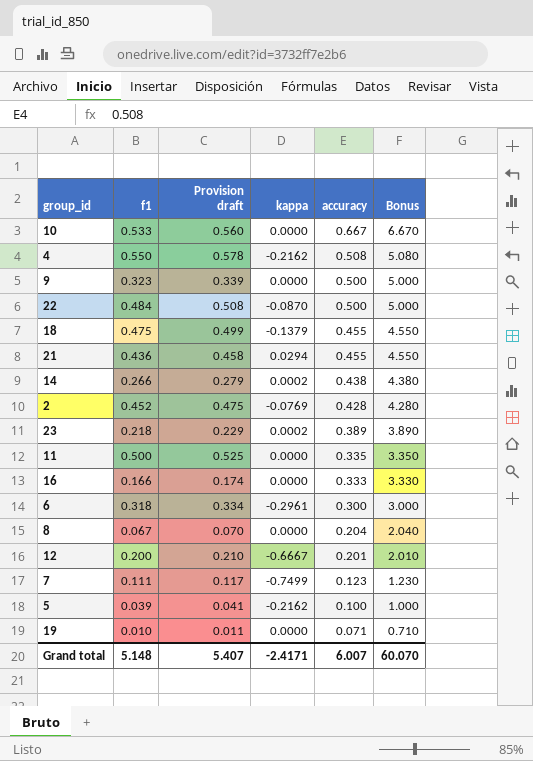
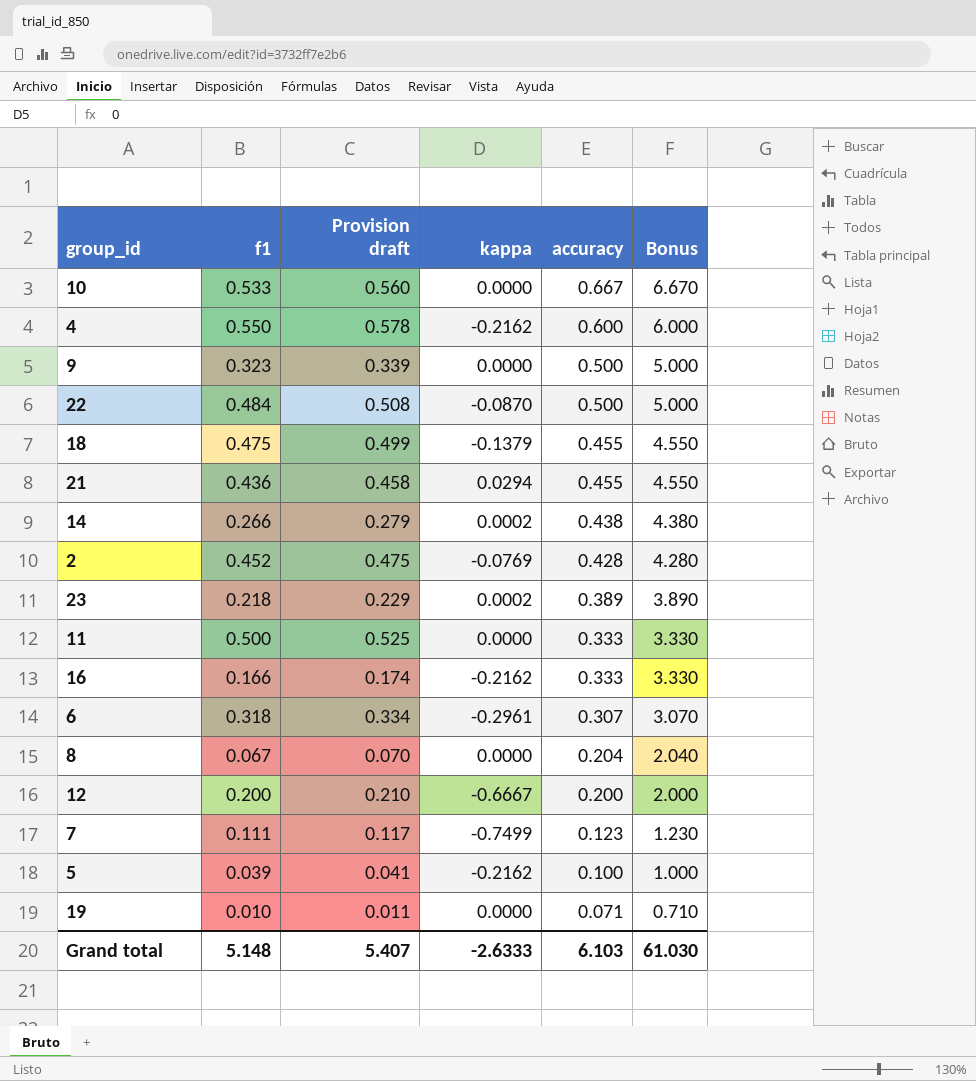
4 | accuracy: 0.508 -> 0.600
4 | Bonus: 5.080 -> 6.000
11 | accuracy: 0.335 -> 0.333
11 | Bonus: 3.350 -> 3.330
16 | kappa: 0.0000 -> -0.2162
6 | accuracy: 0.300 -> 0.307
6 | Bonus: 3.000 -> 3.070
12 | accuracy: 0.201 -> 0.200
12 | Bonus: 2.010 -> 2.000
Grand total | kappa: -2.4171 -> -2.6333
Grand total | accuracy: 6.007 -> 6.103
Grand total | Bonus: 60.070 -> 61.030

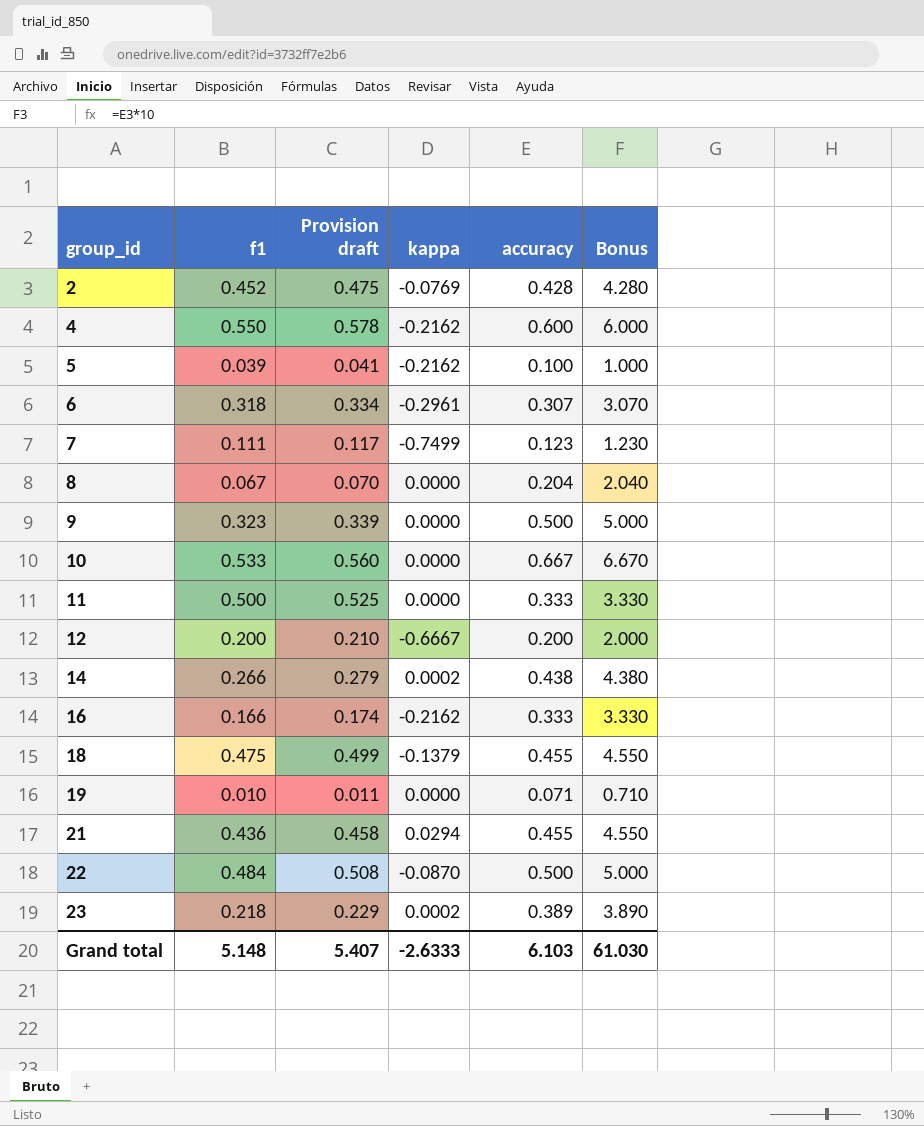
row order: accuracy descending -> group_id ascending

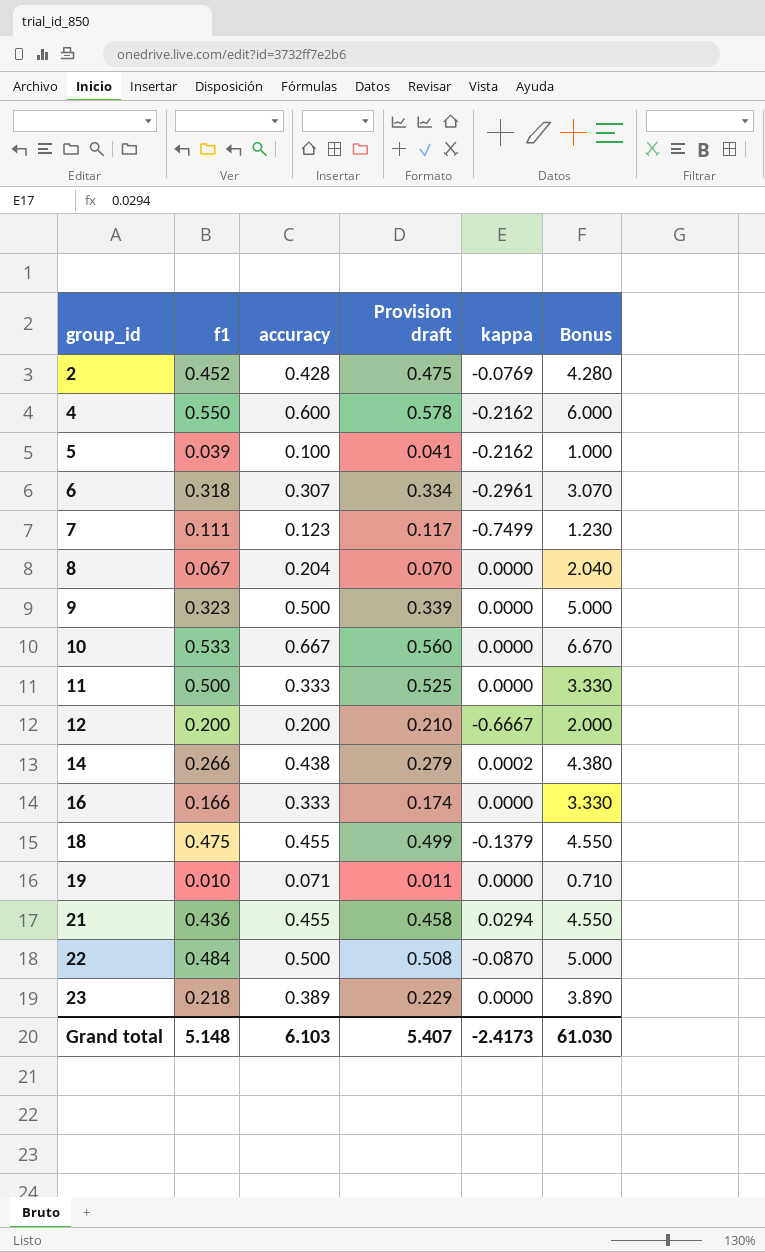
column accuracy | position: 5 -> 3
16 | kappa: -0.2162 -> 0.0000
23 | kappa: 0.0002 -> 0.0000
Grand total | kappa: -2.6333 -> -2.4173

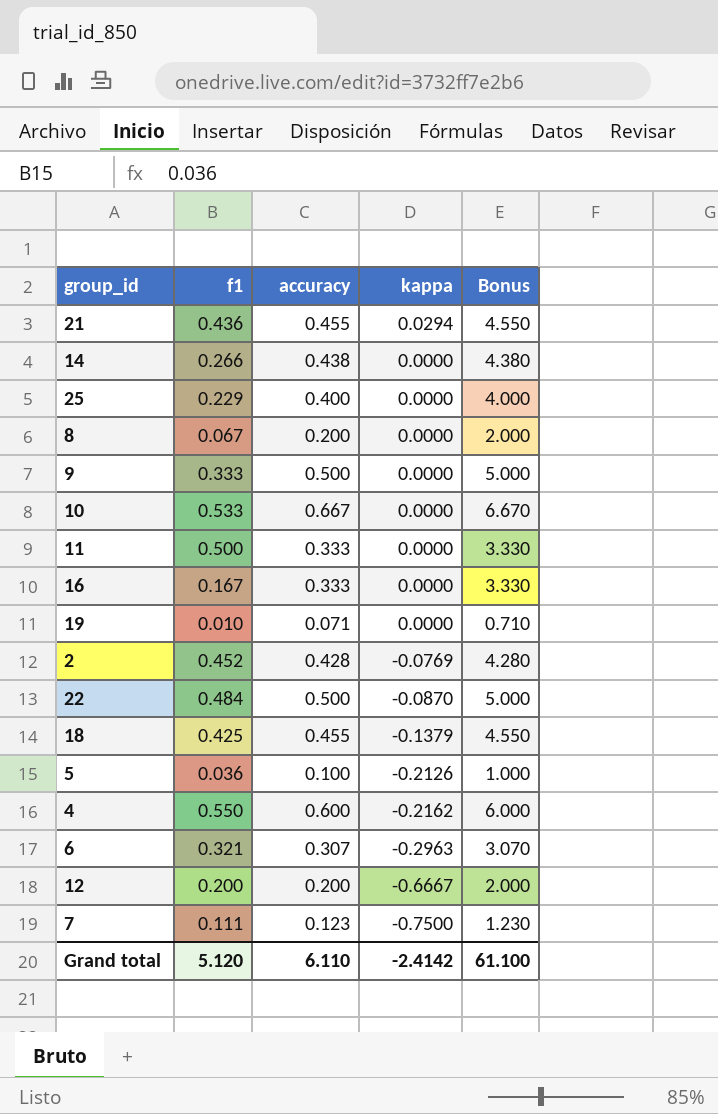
row order: group_id ascending -> kappa descending
column Provision draft | formula: [f1] * 1.05 -> none
row 23: 0.218 | 0.389 | 0.229 | 0.0000 | 3.890 -> none
14 | kappa: 0.0002 -> 0.0000
row 25: none -> 0.229 | 0.400 | 0.0000 | 4.000
8 | accuracy: 0.204 -> 0.200
8 | Bonus: 2.040 -> 2.000
9 | f1: 0.323 -> 0.333
16 | f1: 0.166 -> 0.167
18 | f1: 0.475 -> 0.425
5 | f1: 0.039 -> 0.036
5 | kappa: -0.2162 -> -0.2126
6 | f1: 0.318 -> 0.321
6 | kappa: -0.2961 -> -0.2963
7 | kappa: -0.7499 -> -0.7500
Grand total | f1: 5.148 -> 5.120
Grand total | accuracy: 6.103 -> 6.110
Grand total | kappa: -2.4173 -> -2.4142
Grand total | Bonus: 61.030 -> 61.100

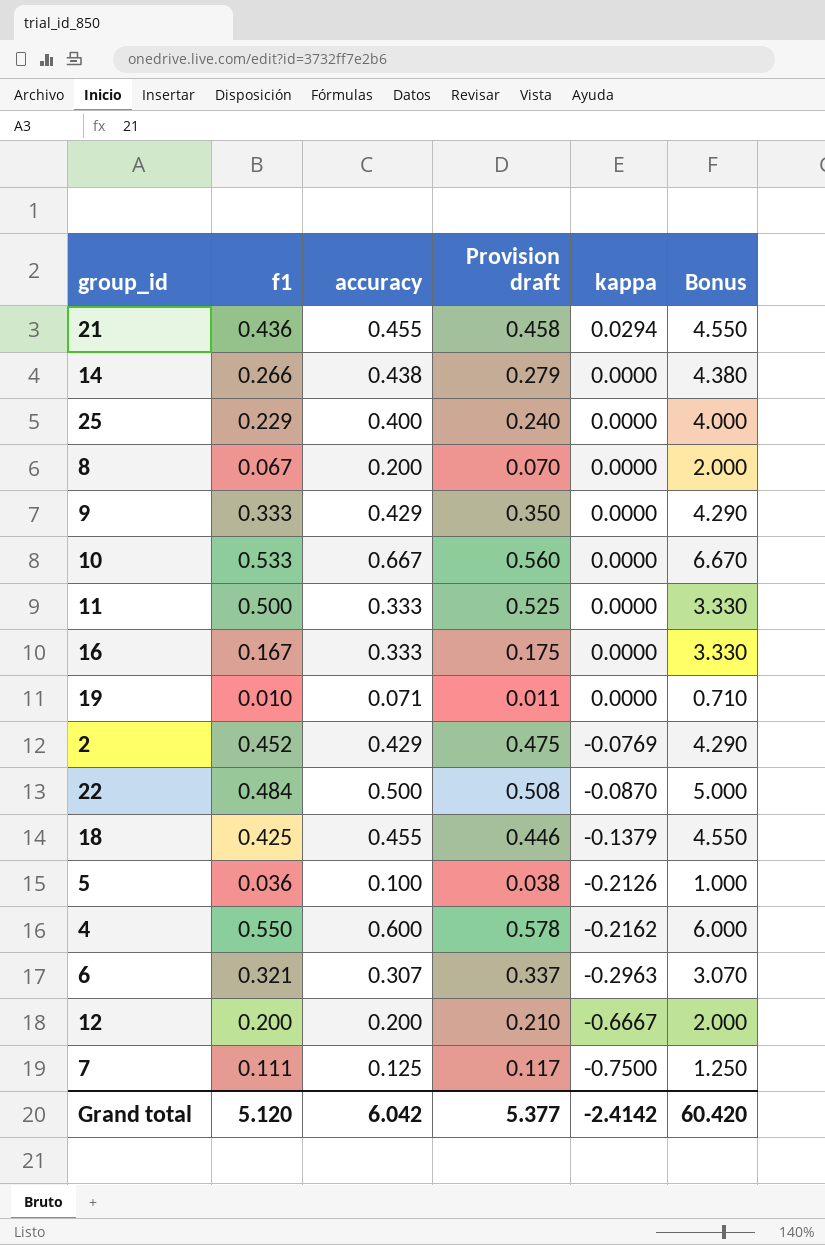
column Provision draft | formula: none -> [f1] * 1.05
9 | accuracy: 0.500 -> 0.429
9 | Bonus: 5.000 -> 4.290
2 | accuracy: 0.428 -> 0.429
2 | Bonus: 4.280 -> 4.290
7 | accuracy: 0.123 -> 0.125
7 | Bonus: 1.230 -> 1.250
Grand total | accuracy: 6.110 -> 6.042
Grand total | Bonus: 61.100 -> 60.420

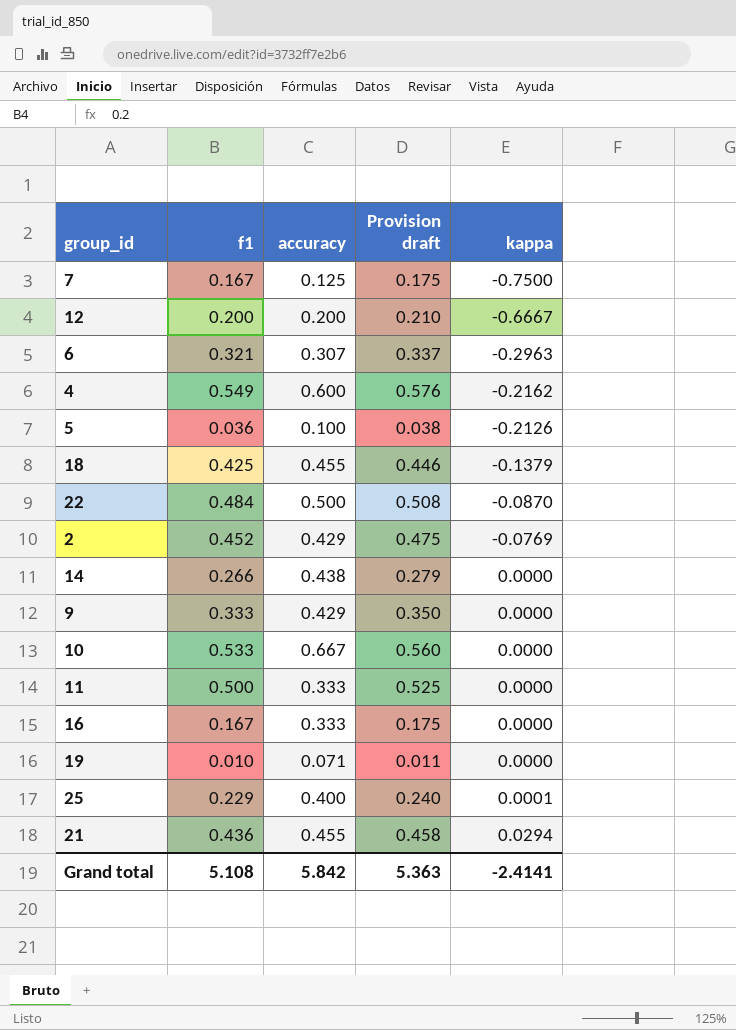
row order: kappa descending -> kappa ascending
column Bonus | formula: [accuracy] * 10 -> none
row 8: 0.067 | 0.200 | 0.070 | 0.0000 | 2.000 -> none
7 | f1: 0.111 -> 0.167
7 | Provision draft: 0.117 -> 0.175
4 | f1: 0.550 -> 0.549
4 | Provision draft: 0.578 -> 0.576
25 | kappa: 0.0000 -> 0.0001
Grand total | f1: 5.120 -> 5.108
Grand total | accuracy: 6.042 -> 5.842
Grand total | Provision draft: 5.377 -> 5.363
Grand total | kappa: -2.4142 -> -2.4141

